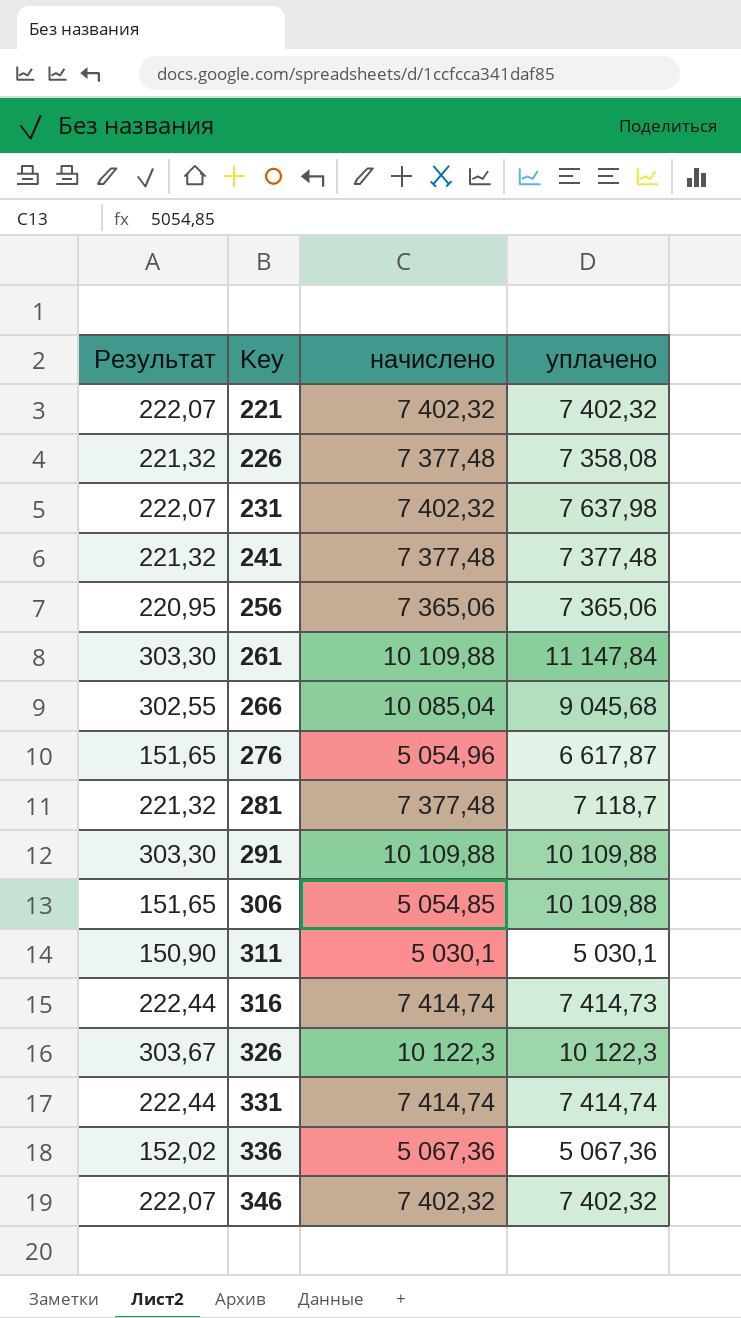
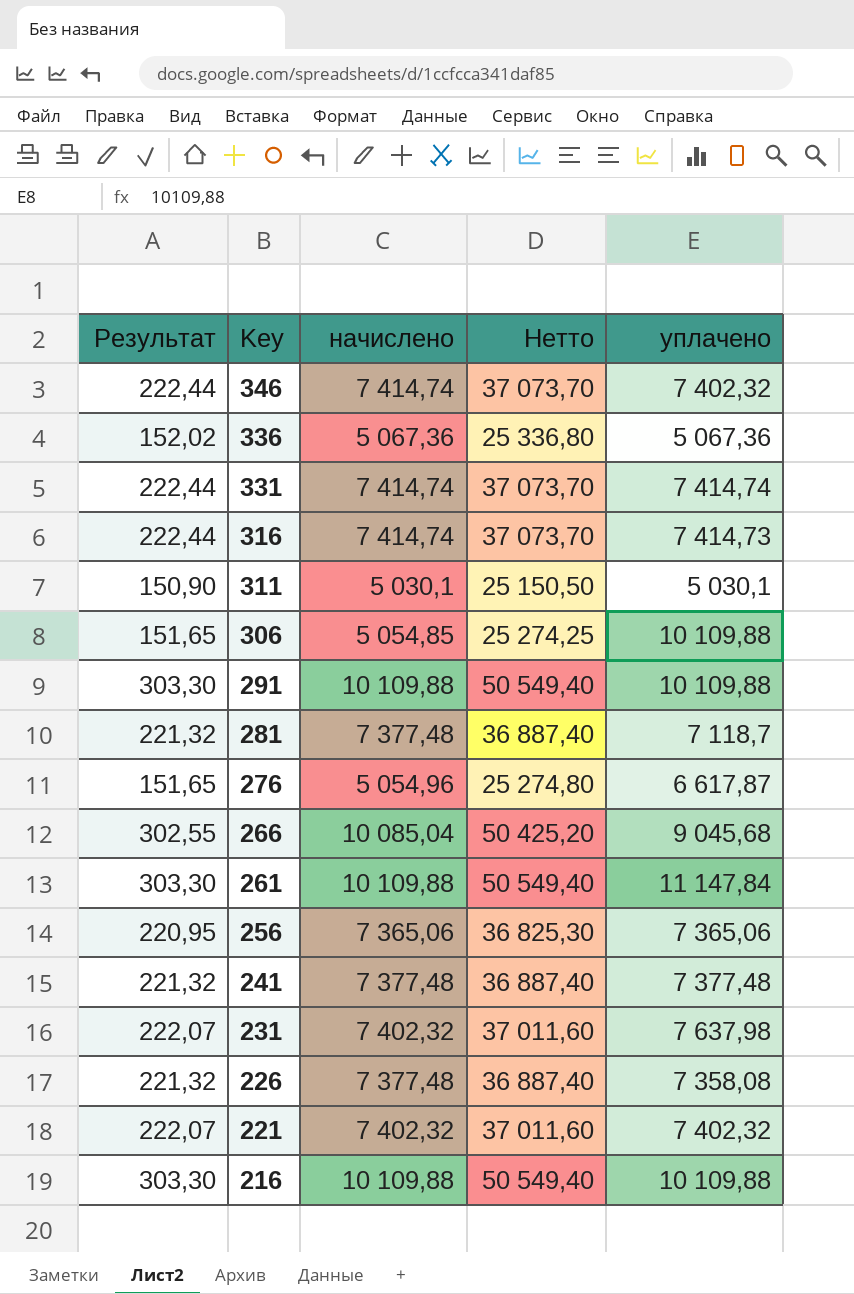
row order: Key ascending -> Key descending
column Нетто | formula: none -> [начислено] * 5
row 326: 303,67 | 10 122,3 | 10 122,3 -> none
346 | Результат: 222,07 -> 222,44
346 | начислено: 7 402,32 -> 7 414,74
row 216: none -> 303,30 | 10 109,88 | 50 549,40 | 10 109,88

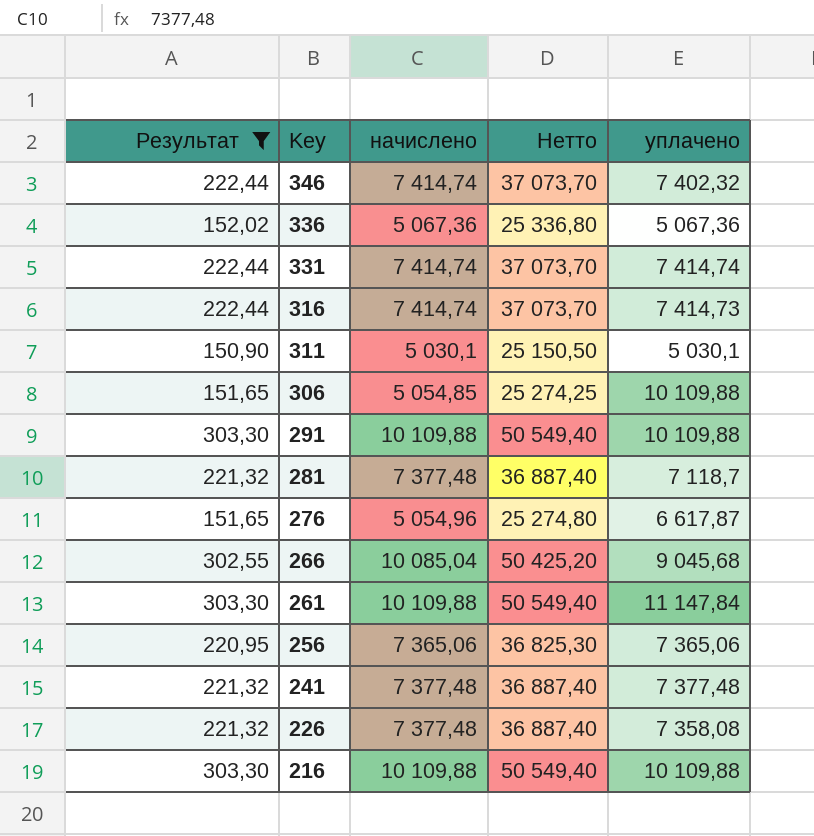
filter: none -> Результат != 222,07

